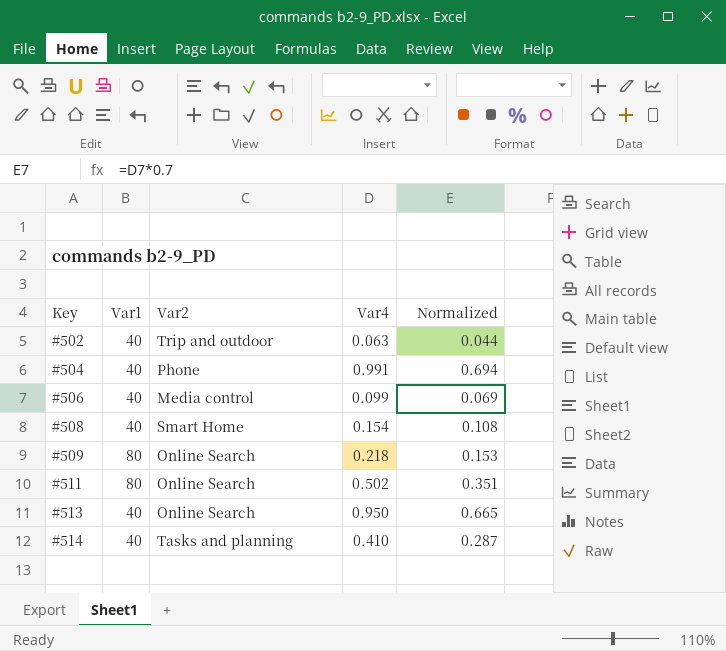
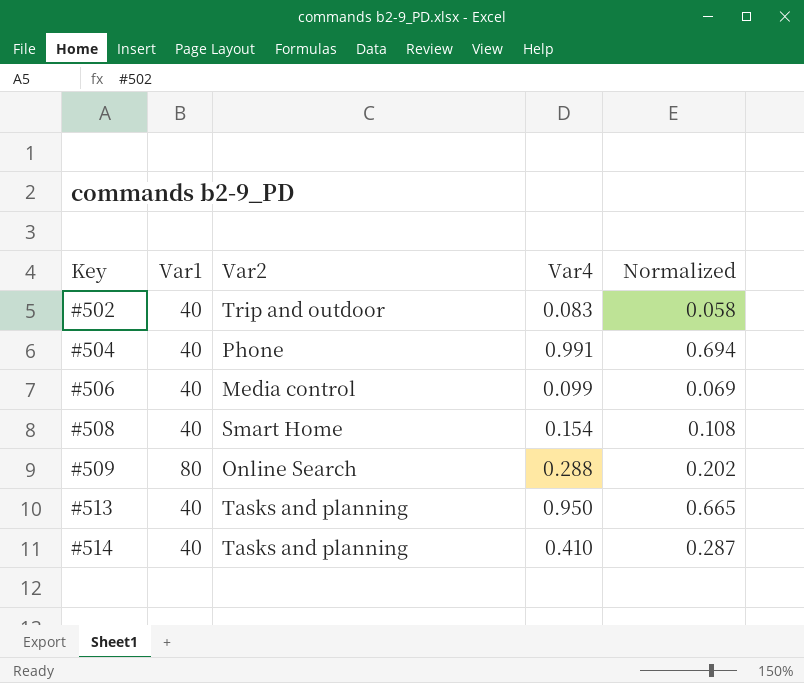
row #511: 80 | Online Search | 0.502 | 0.351 -> none
#502 | Var4: 0.063 -> 0.083
#502 | Normalized: 0.044 -> 0.058
#509 | Var4: 0.218 -> 0.288
#509 | Normalized: 0.153 -> 0.202
#513 | Var2: Online Search -> Tasks and planning

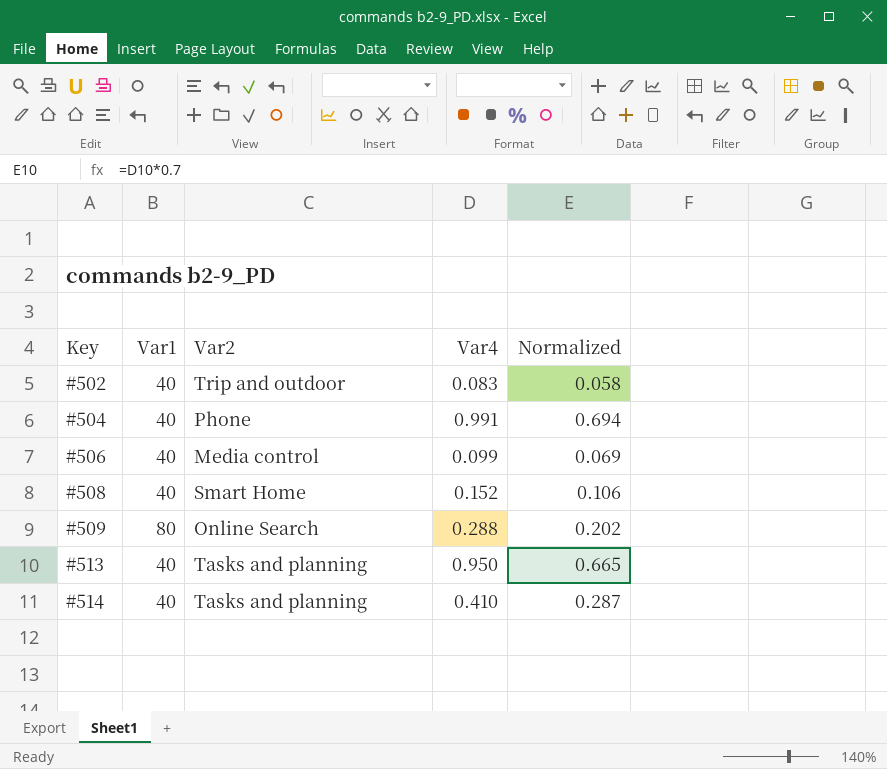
#508 | Var4: 0.154 -> 0.152
#508 | Normalized: 0.108 -> 0.106

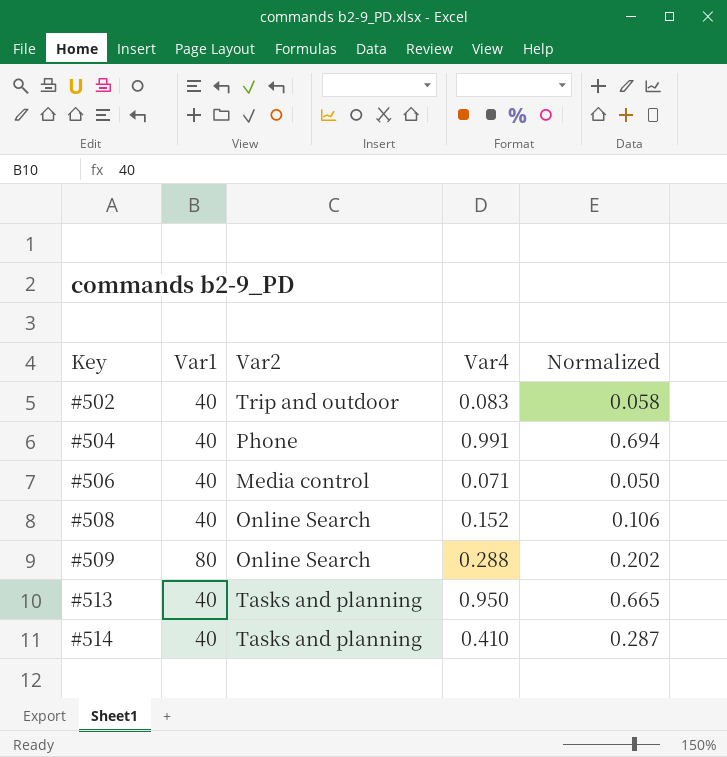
#506 | Var4: 0.099 -> 0.071
#506 | Normalized: 0.069 -> 0.050
#508 | Var2: Smart Home -> Online Search

